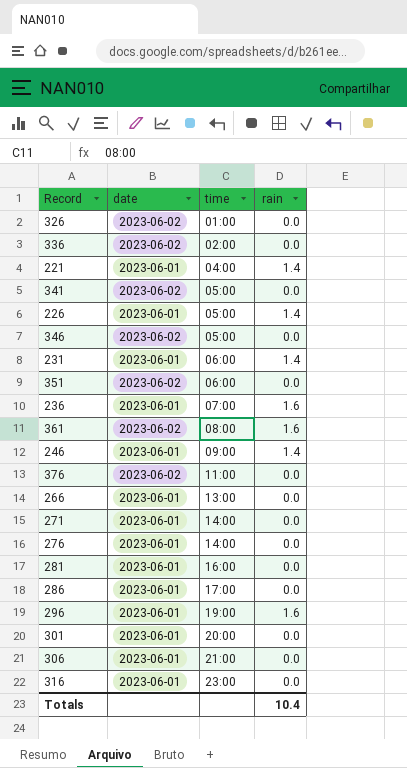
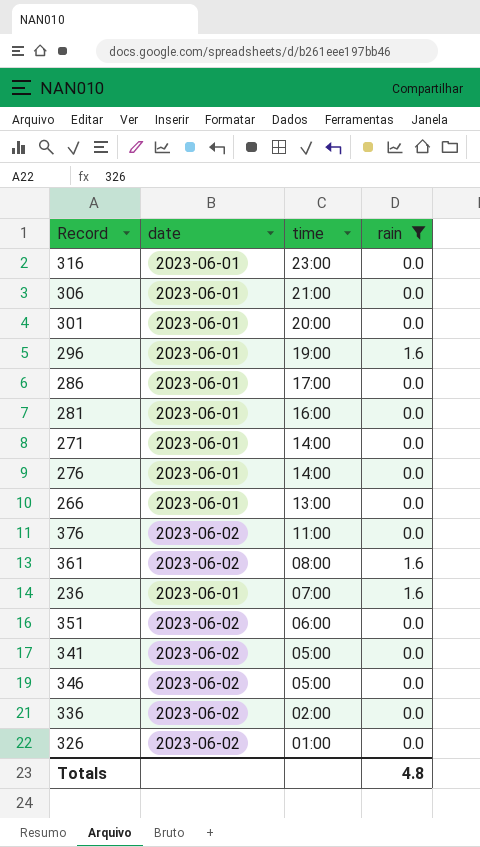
filter: none -> rain != 1.4
row order: time ascending -> time descending
Totals | rain: 10.4 -> 4.8

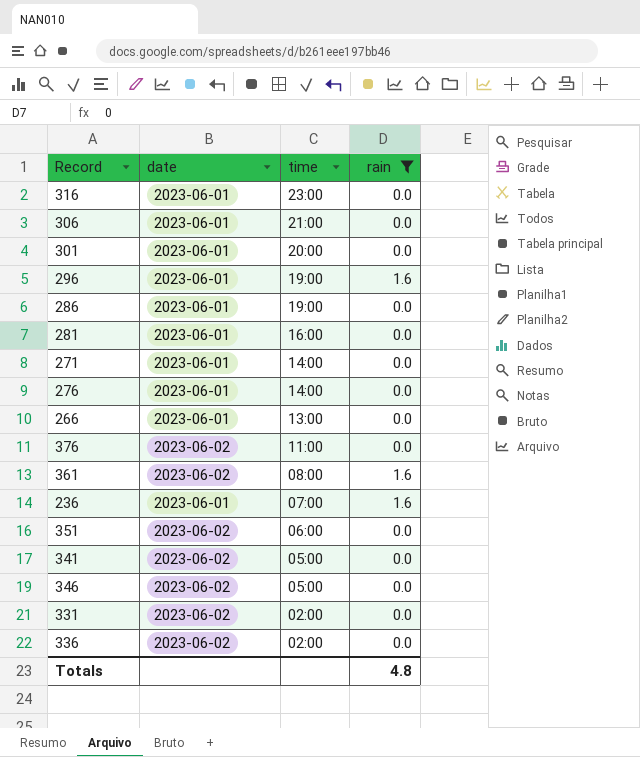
row 326: 2023-06-02 | 01:00 | 0.0 -> none
286 | time: 17:00 -> 19:00
row 331: none -> 2023-06-02 | 02:00 | 0.0

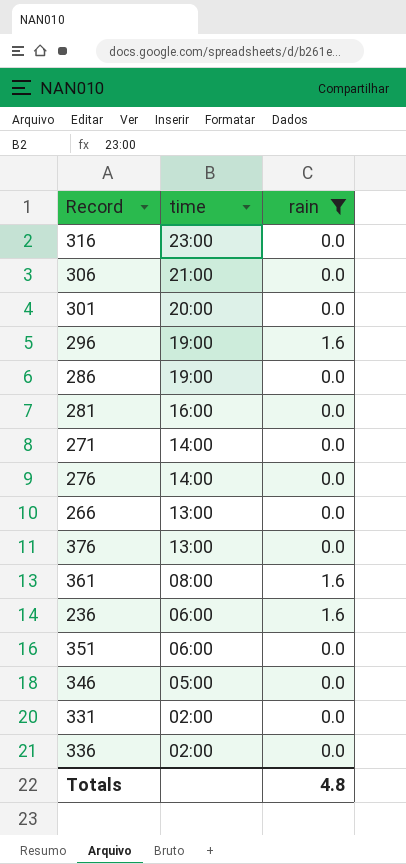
column date | position: 2 -> none
row 341: 2023-06-02 | 05:00 | 0.0 -> none
376 | time: 11:00 -> 13:00
236 | time: 07:00 -> 06:00

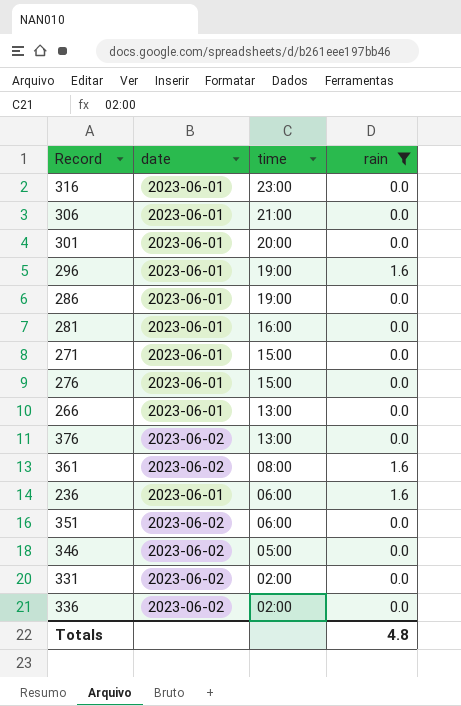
column date | position: none -> 2
271 | time: 14:00 -> 15:00
276 | time: 14:00 -> 15:00

